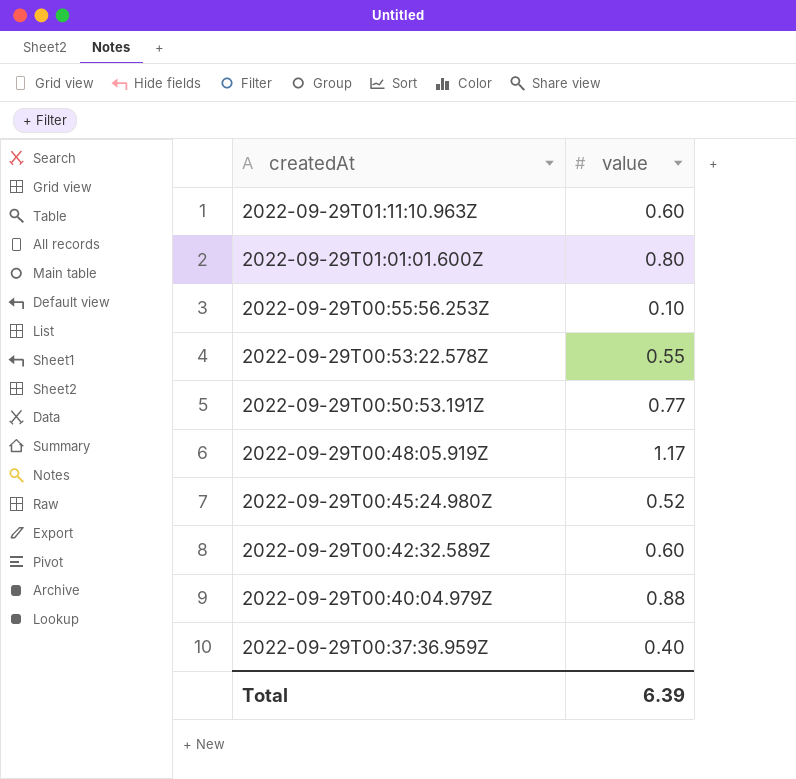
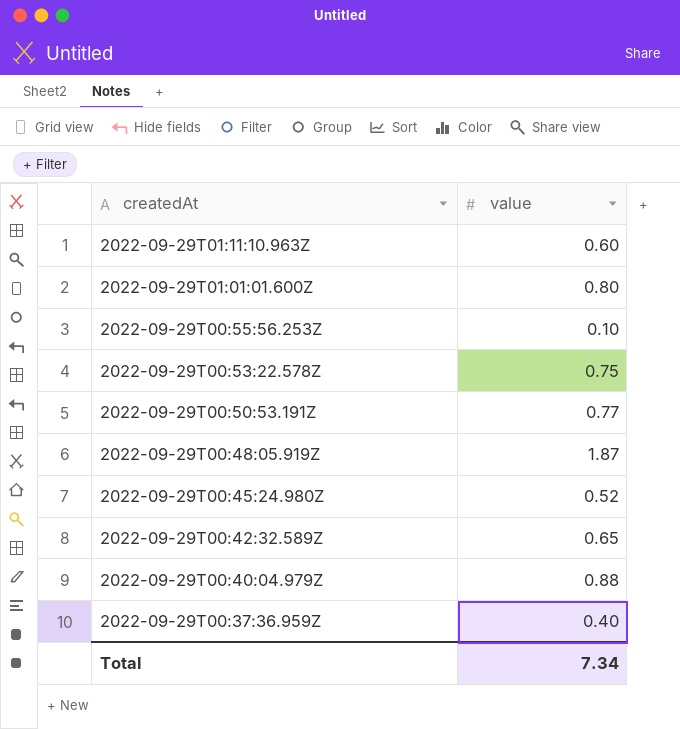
2022-09-29T00:53:22.578Z | value: 0.55 -> 0.75
2022-09-29T00:48:05.919Z | value: 1.17 -> 1.87
2022-09-29T00:42:32.589Z | value: 0.60 -> 0.65
Total | value: 6.39 -> 7.34

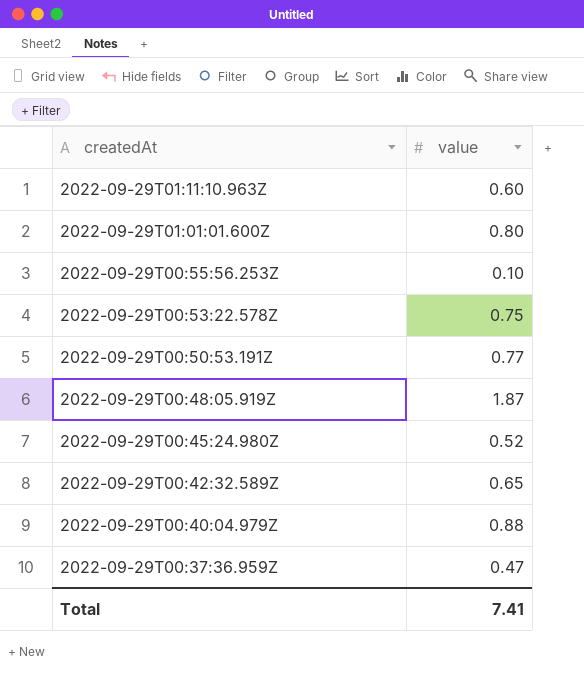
2022-09-29T00:37:36.959Z | value: 0.40 -> 0.47
Total | value: 7.34 -> 7.41

